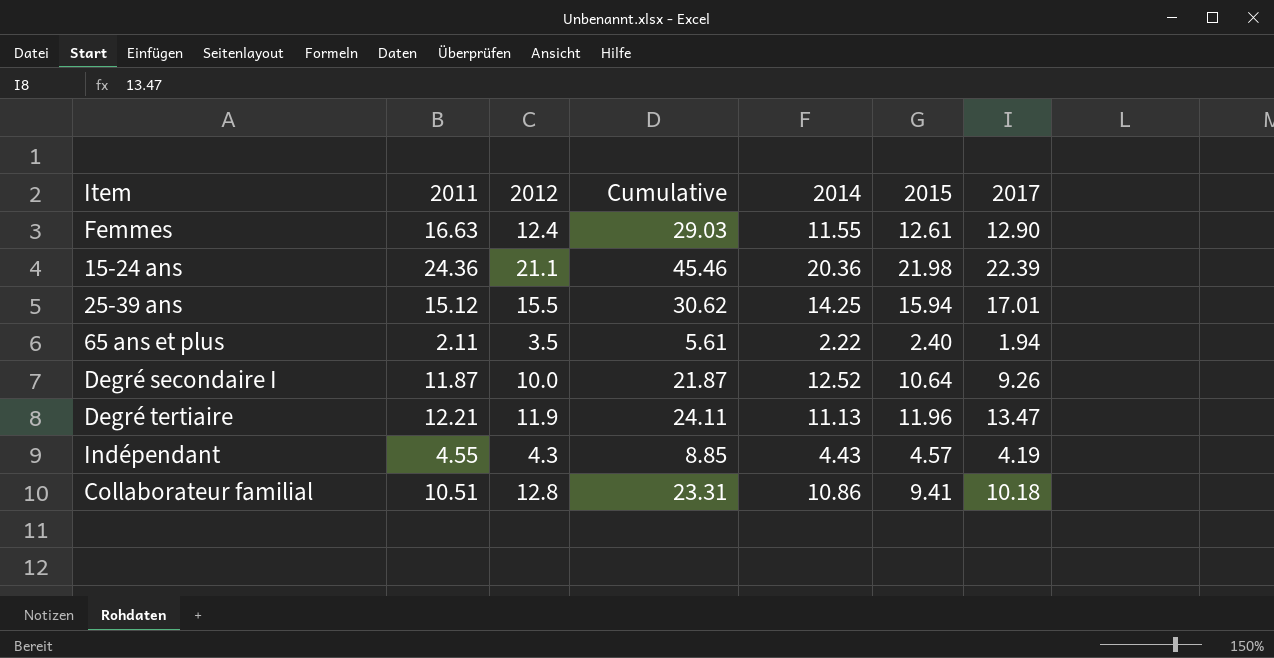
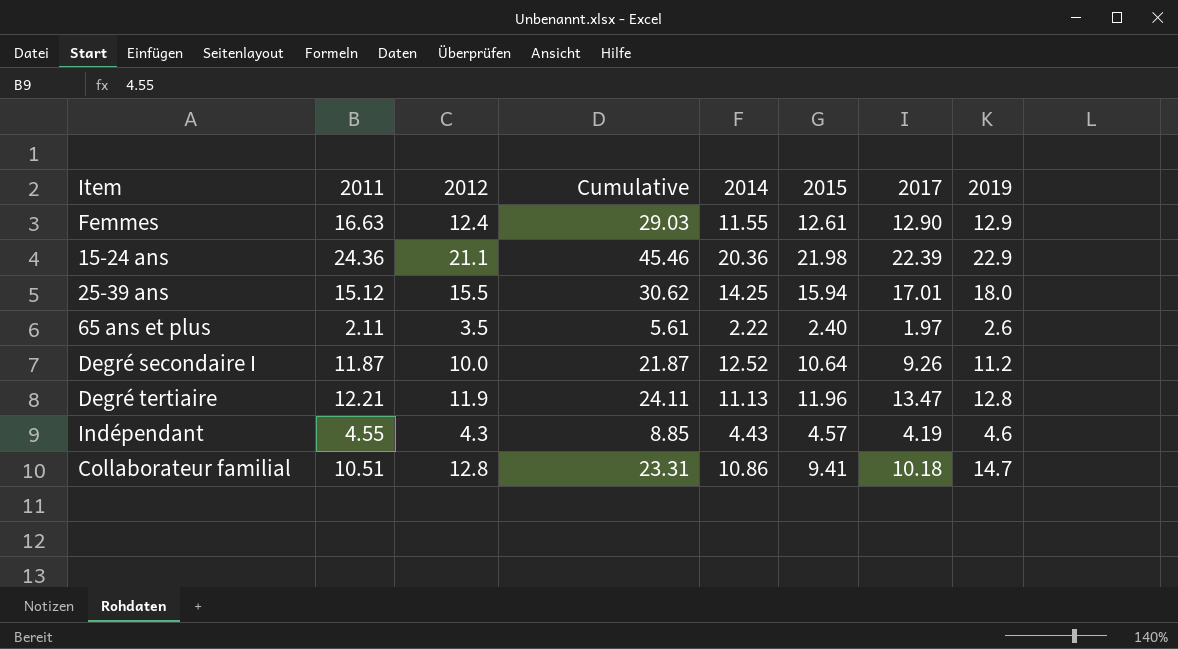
column 2019 | position: none -> 8
65 ans et plus | 2017: 1.94 -> 1.97

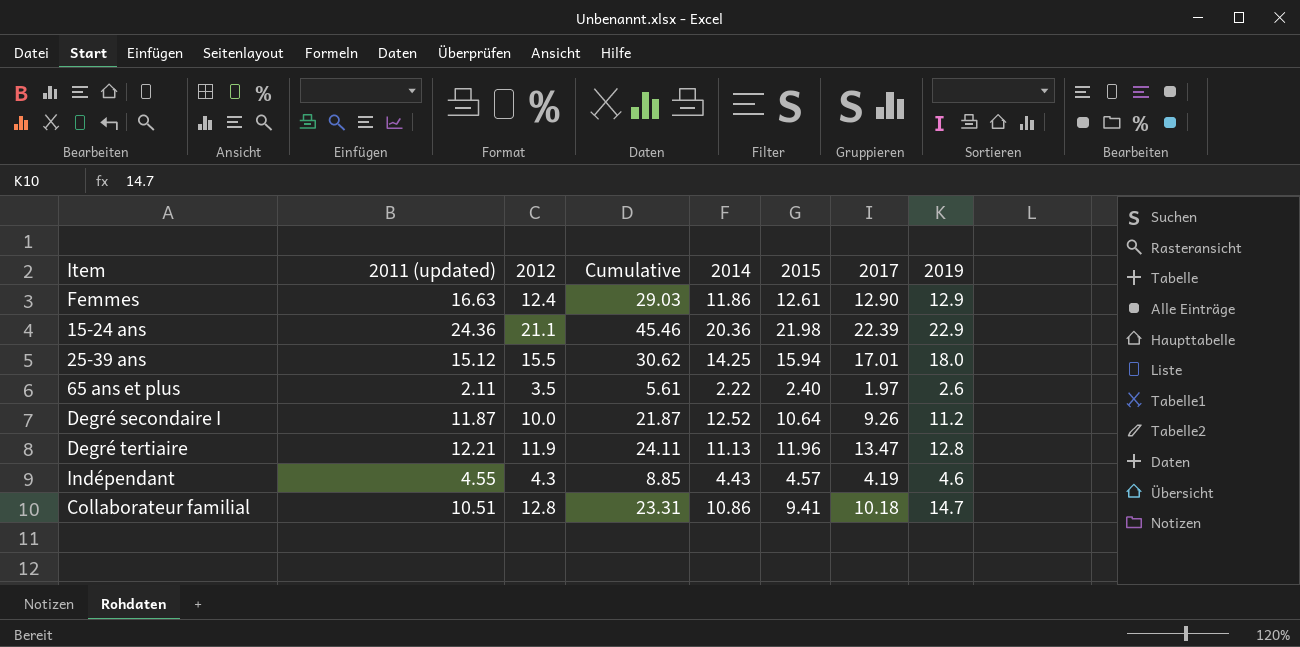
column name: 2011 -> 2011 (updated)
Femmes | 2014: 11.55 -> 11.86

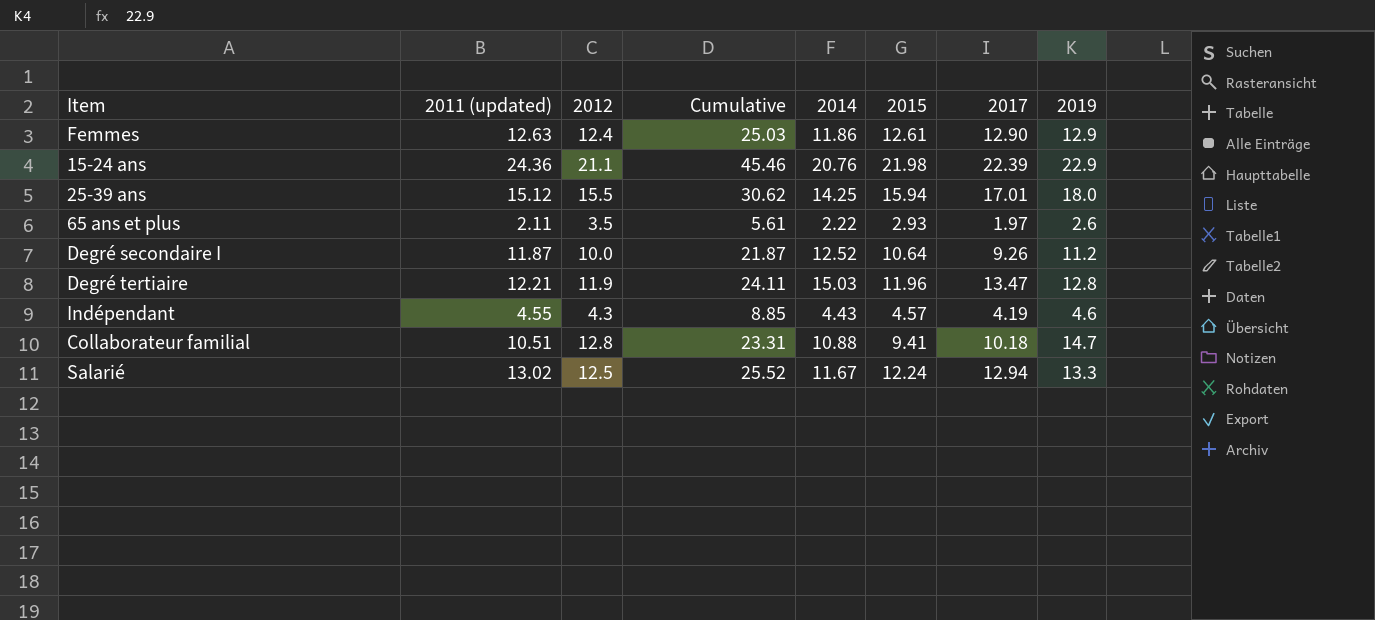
Femmes | 2011 (updated): 16.63 -> 12.63
Femmes | Cumulative: 29.03 -> 25.03
15-24 ans | 2014: 20.36 -> 20.76
65 ans et plus | 2015: 2.40 -> 2.93
Degré tertiaire | 2014: 11.13 -> 15.03
Collaborateur familial | 2014: 10.86 -> 10.88
row Salarié: none -> 13.02 | 12.5 | 25.52 | 11.67 | 12.24 | 12.94 | 13.3

